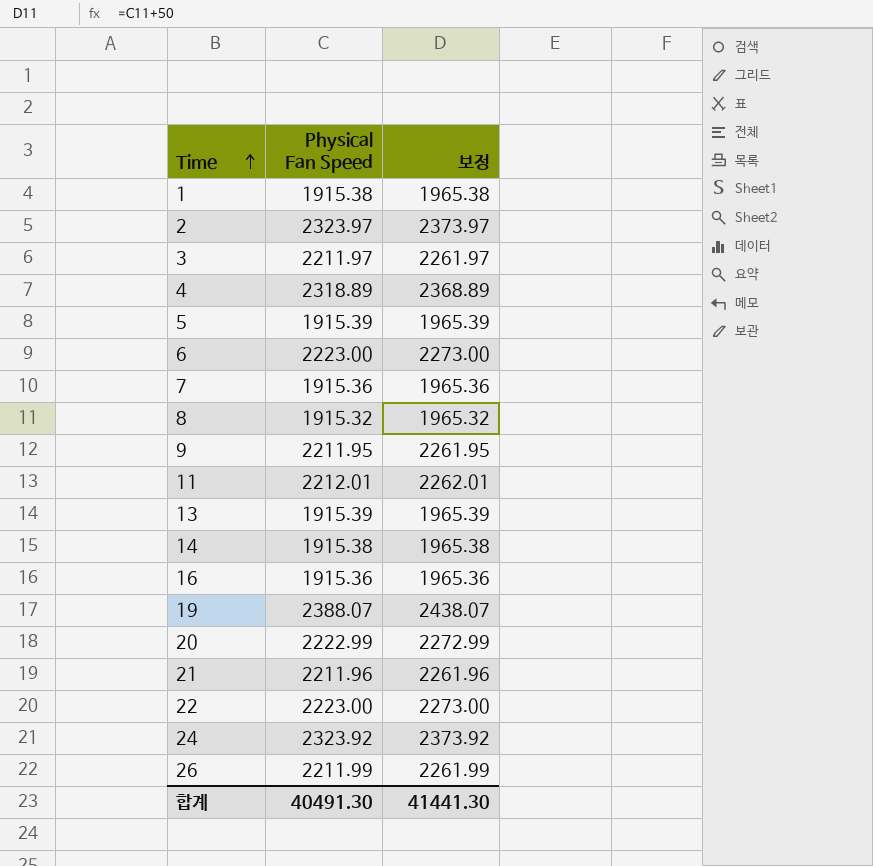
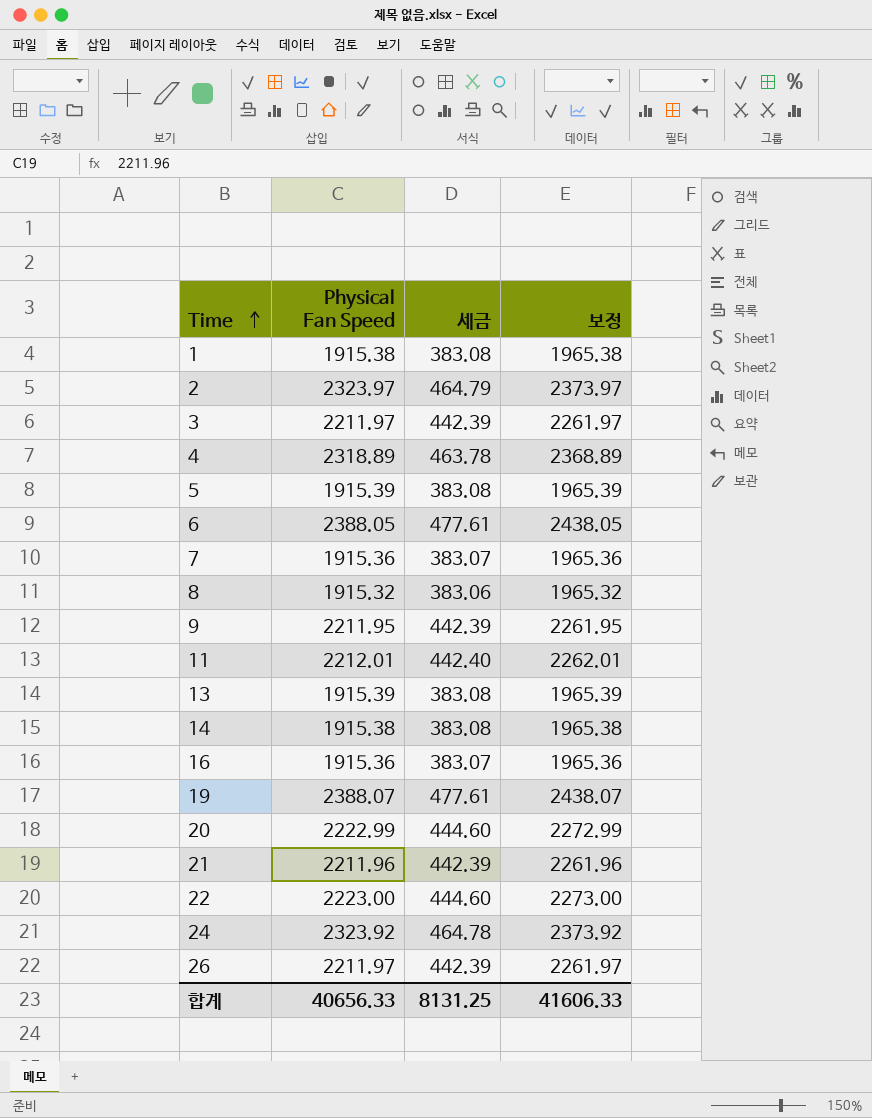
column 세금 | formula: none -> [Physical Fan Speed] * 0.2
6 | Physical Fan Speed: 2223.00 -> 2388.05
6 | 보정: 2273.00 -> 2438.05
26 | Physical Fan Speed: 2211.99 -> 2211.97
26 | 보정: 2261.99 -> 2261.97
합계 | Physical Fan Speed: 40491.30 -> 40656.33
합계 | 보정: 41441.30 -> 41606.33

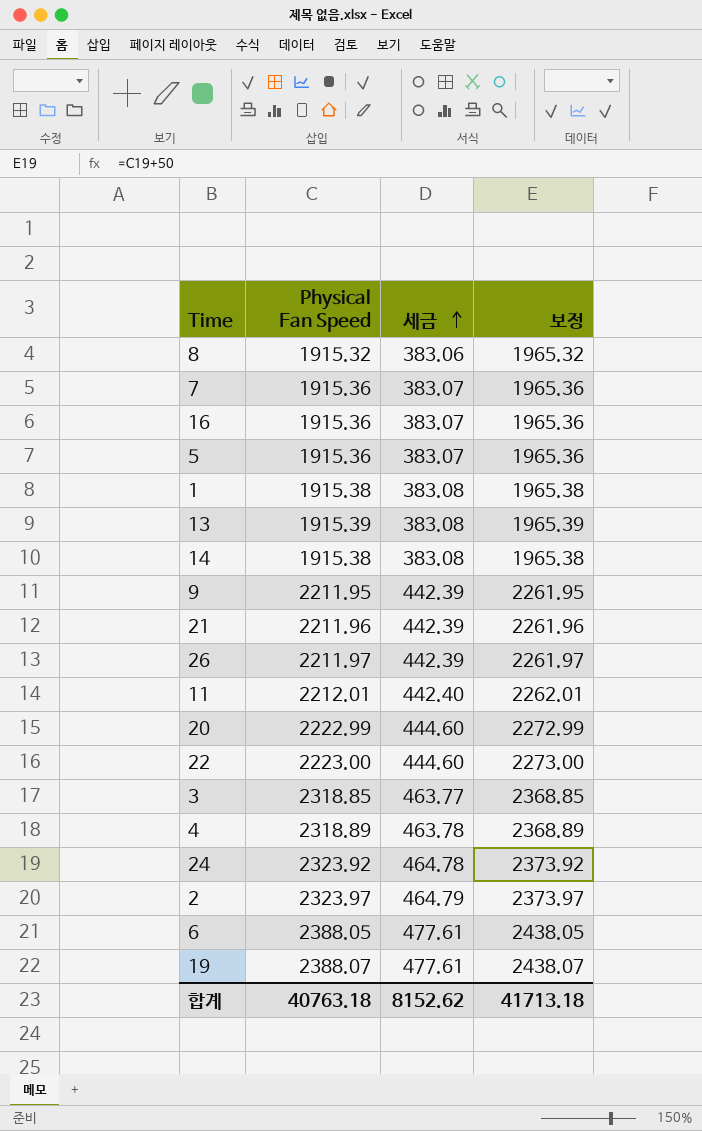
row order: Time ascending -> 세금 ascending
5 | Physical Fan Speed: 1915.39 -> 1915.36
5 | 세금: 383.08 -> 383.07
5 | 보정: 1965.39 -> 1965.36
3 | Physical Fan Speed: 2211.97 -> 2318.85
3 | 세금: 442.39 -> 463.77
3 | 보정: 2261.97 -> 2368.85
합계 | Physical Fan Speed: 40656.33 -> 40763.18
합계 | 세금: 8131.25 -> 8152.62
합계 | 보정: 41606.33 -> 41713.18

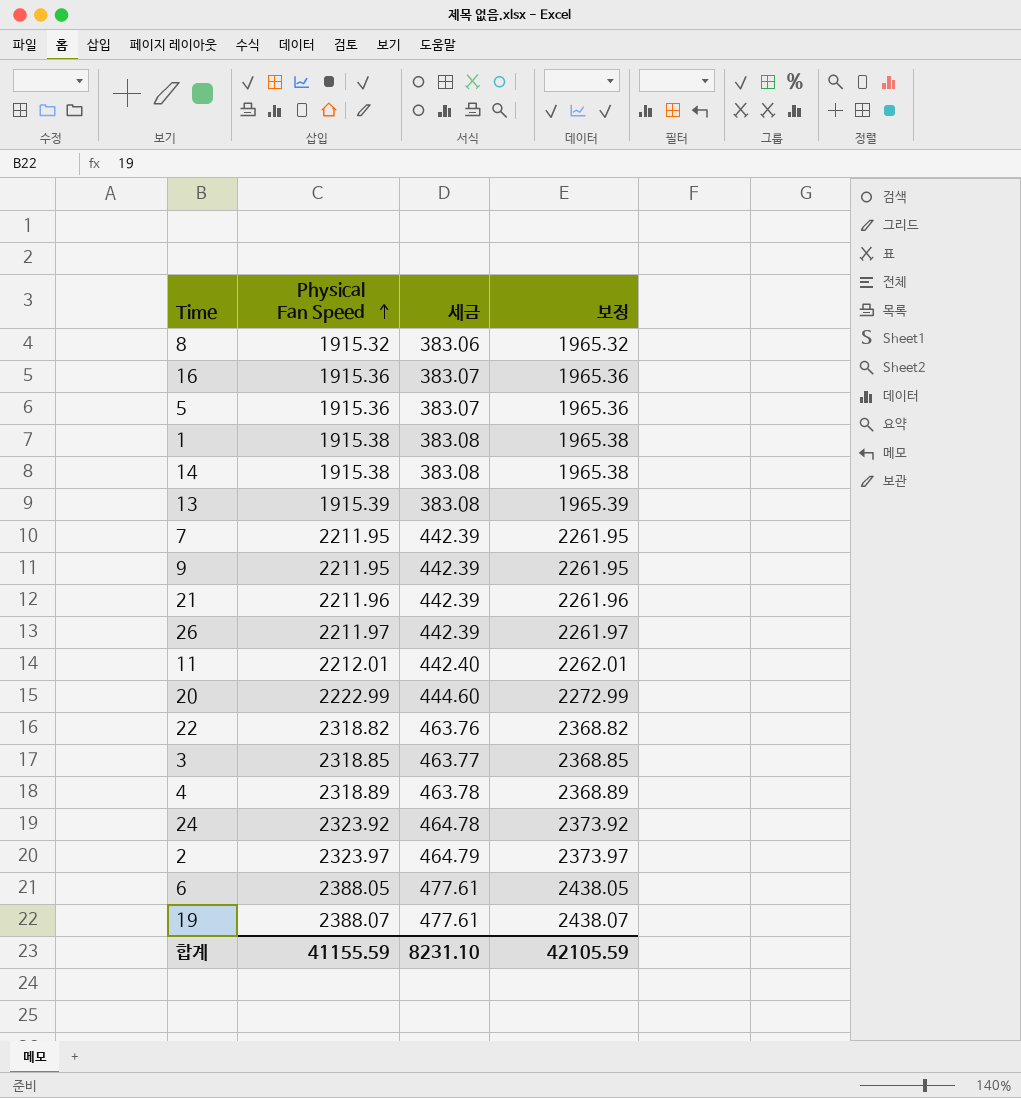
row order: 세금 ascending -> Physical Fan Speed ascending
7 | Physical Fan Speed: 1915.36 -> 2211.95
7 | 세금: 383.07 -> 442.39
7 | 보정: 1965.36 -> 2261.95
22 | Physical Fan Speed: 2223.00 -> 2318.82
22 | 세금: 444.60 -> 463.76
22 | 보정: 2273.00 -> 2368.82
합계 | Physical Fan Speed: 40763.18 -> 41155.59
합계 | 세금: 8152.62 -> 8231.10
합계 | 보정: 41713.18 -> 42105.59

